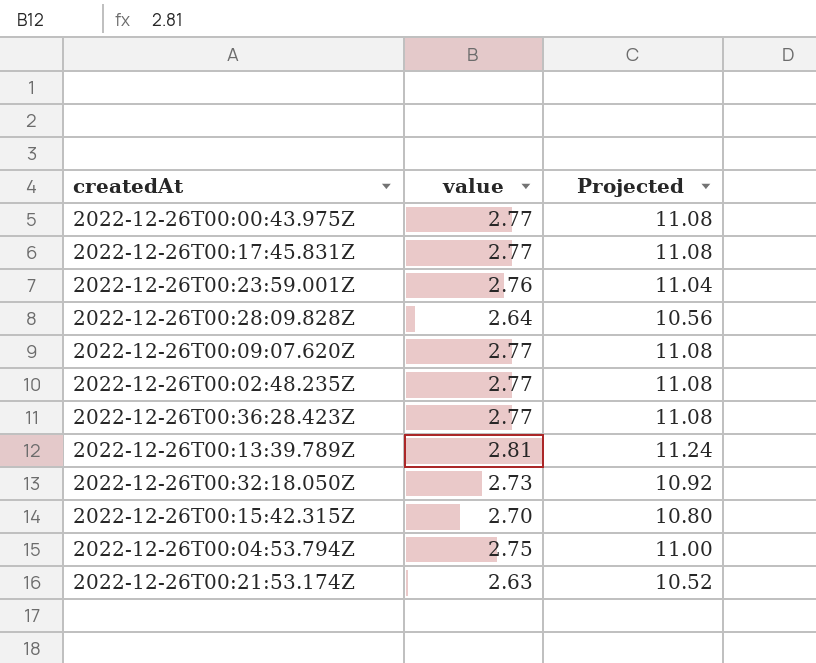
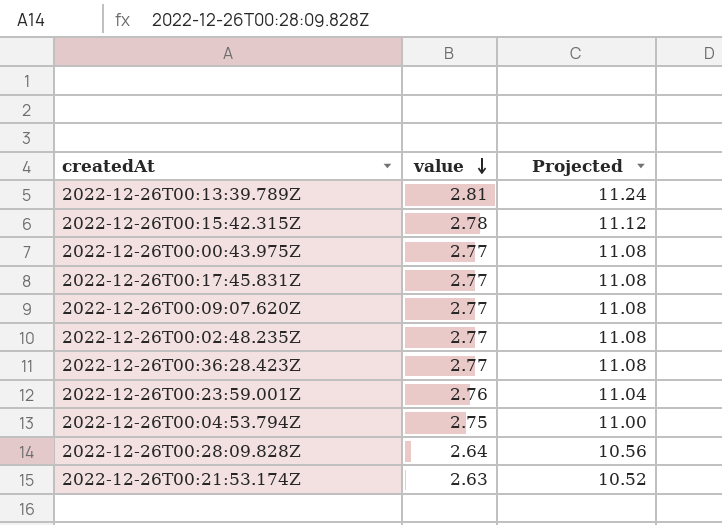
row order: none -> value descending
row 2022-12-26T00:32:18.050Z: 2.73 | 10.92 -> none
2022-12-26T00:15:42.315Z | value: 2.70 -> 2.78
2022-12-26T00:15:42.315Z | Projected: 10.80 -> 11.12

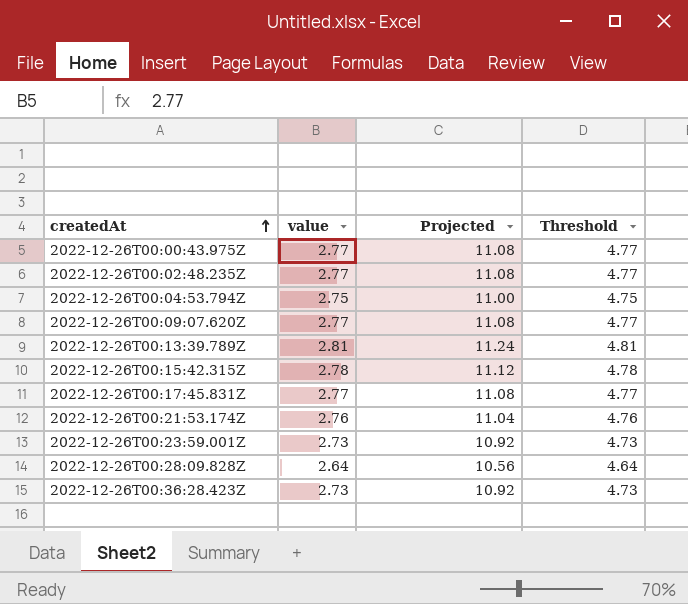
row order: value descending -> createdAt ascending
column Threshold | formula: none -> [value] + 2
2022-12-26T00:21:53.174Z | value: 2.63 -> 2.76
2022-12-26T00:21:53.174Z | Projected: 10.52 -> 11.04
2022-12-26T00:23:59.001Z | value: 2.76 -> 2.73
2022-12-26T00:23:59.001Z | Projected: 11.04 -> 10.92
2022-12-26T00:36:28.423Z | value: 2.77 -> 2.73
2022-12-26T00:36:28.423Z | Projected: 11.08 -> 10.92

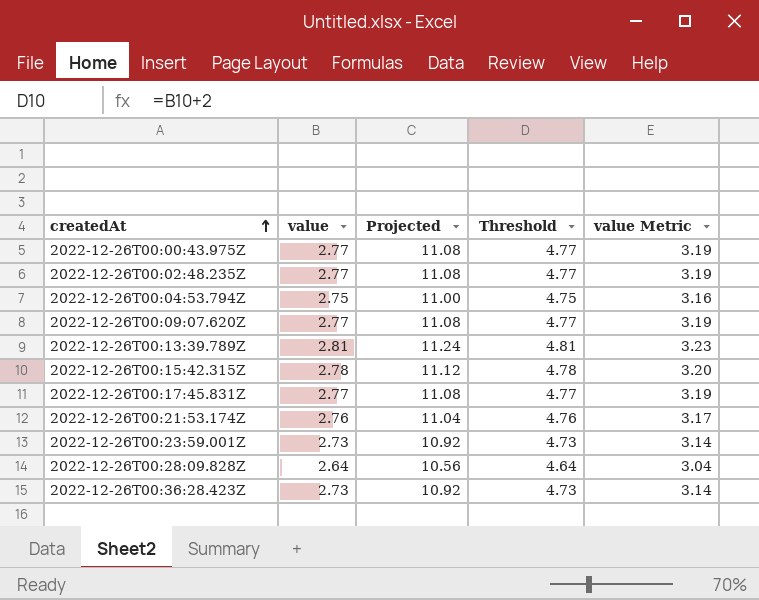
column value Metric | formula: none -> [value] * 1.15

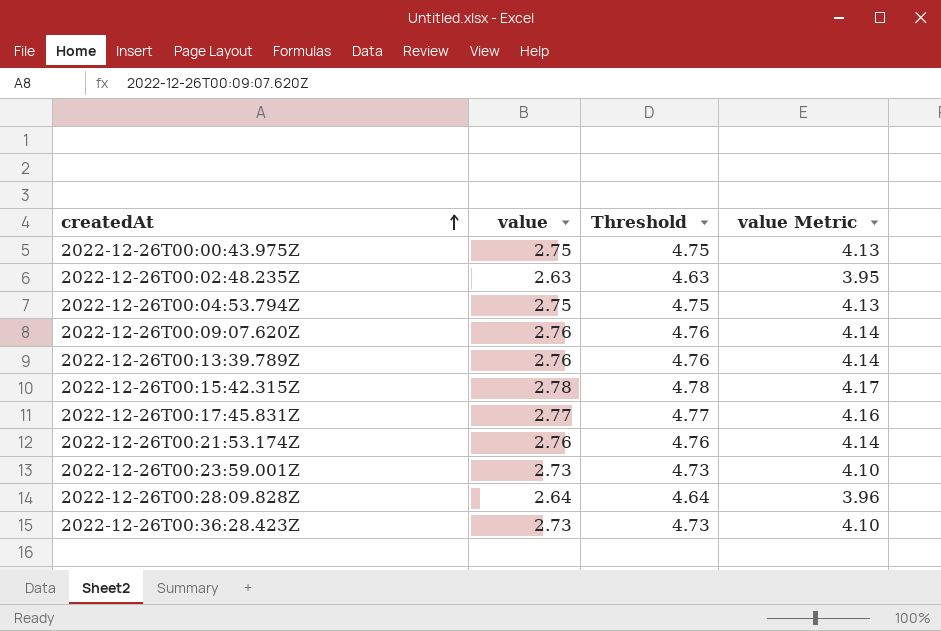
column Projected | formula: [value] * 4 -> none
column value Metric | formula: [value] * 1.15 -> [value] * 1.5
2022-12-26T00:00:43.975Z | value: 2.77 -> 2.75
2022-12-26T00:00:43.975Z | Threshold: 4.77 -> 4.75
2022-12-26T00:02:48.235Z | value: 2.77 -> 2.63
2022-12-26T00:02:48.235Z | Threshold: 4.77 -> 4.63
2022-12-26T00:09:07.620Z | value: 2.77 -> 2.76
2022-12-26T00:09:07.620Z | Threshold: 4.77 -> 4.76
2022-12-26T00:13:39.789Z | value: 2.81 -> 2.76
2022-12-26T00:13:39.789Z | Threshold: 4.81 -> 4.76

